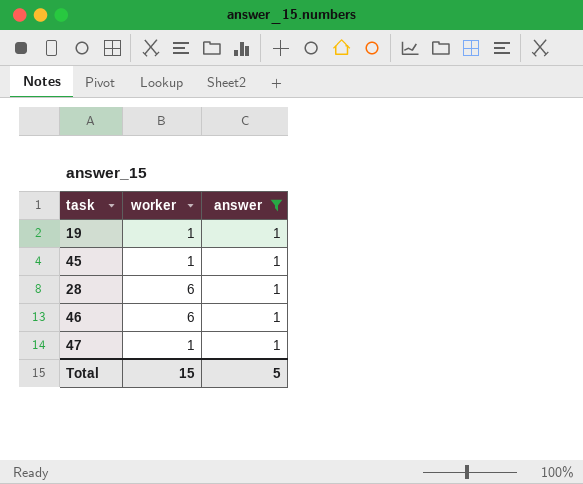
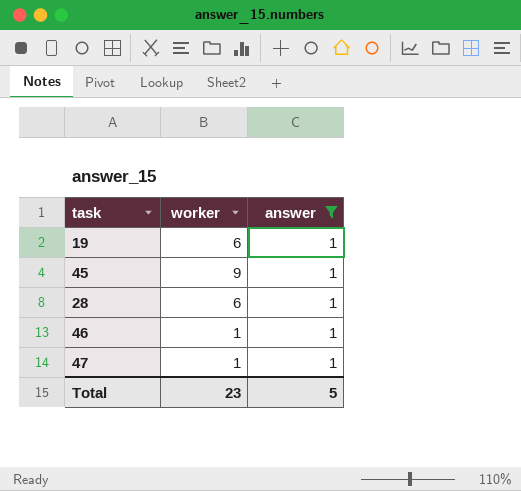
19 | worker: 1 -> 6
45 | worker: 1 -> 9
46 | worker: 6 -> 1
Total | worker: 15 -> 23

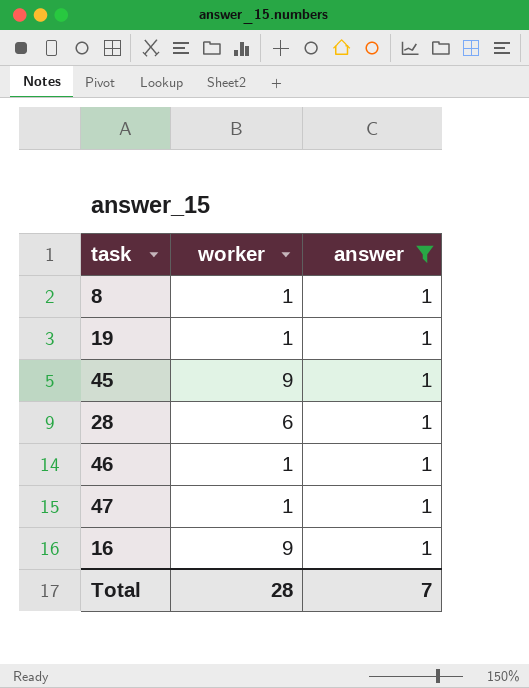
row 8: none -> 1 | 1
19 | worker: 6 -> 1
row 16: none -> 9 | 1
Total | worker: 23 -> 28
Total | answer: 5 -> 7

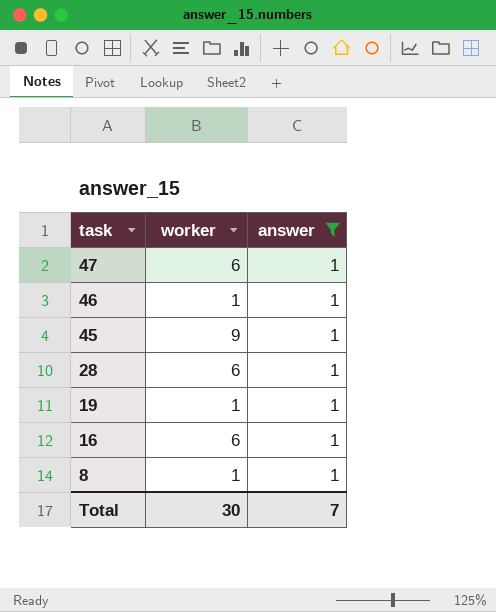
row order: none -> task descending
47 | worker: 1 -> 6
16 | worker: 9 -> 6
Total | worker: 28 -> 30

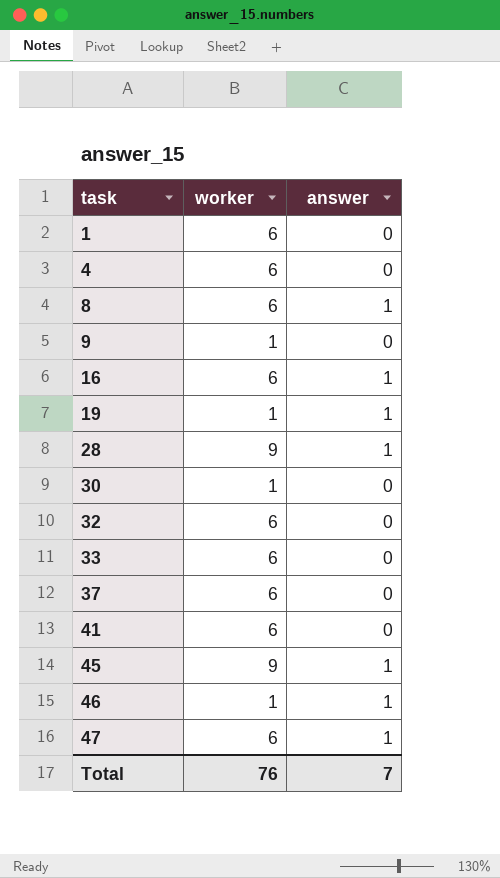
filter: answer = 1 -> none
row order: task descending -> task ascending
8 | worker: 1 -> 6
28 | worker: 6 -> 9
Total | worker: 30 -> 76

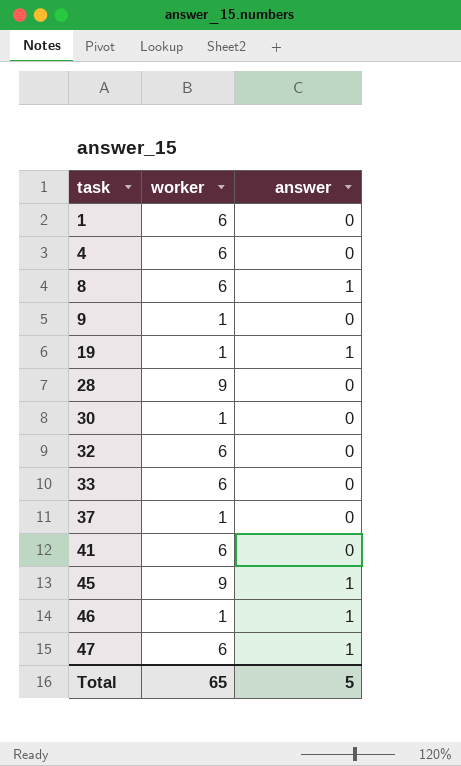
row 16: 6 | 1 -> none
28 | answer: 1 -> 0
37 | worker: 6 -> 1
Total | worker: 76 -> 65
Total | answer: 7 -> 5

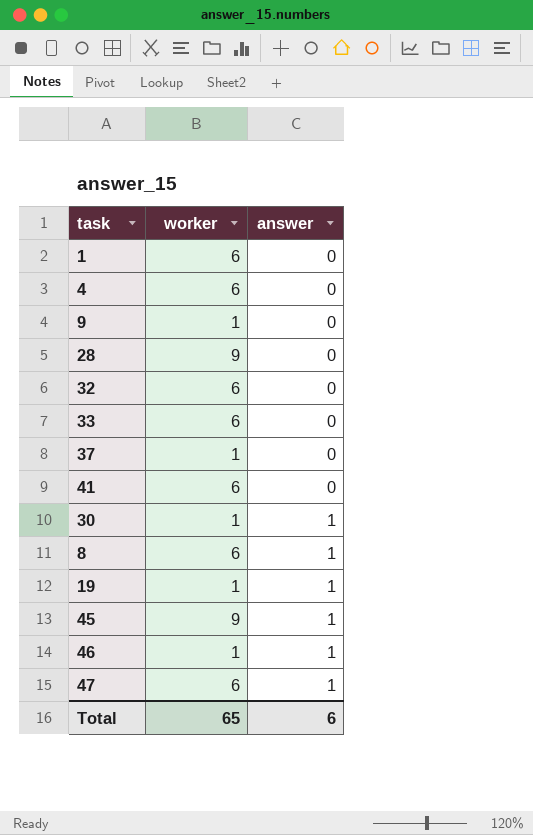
row order: task ascending -> answer ascending
30 | answer: 0 -> 1
Total | answer: 5 -> 6

